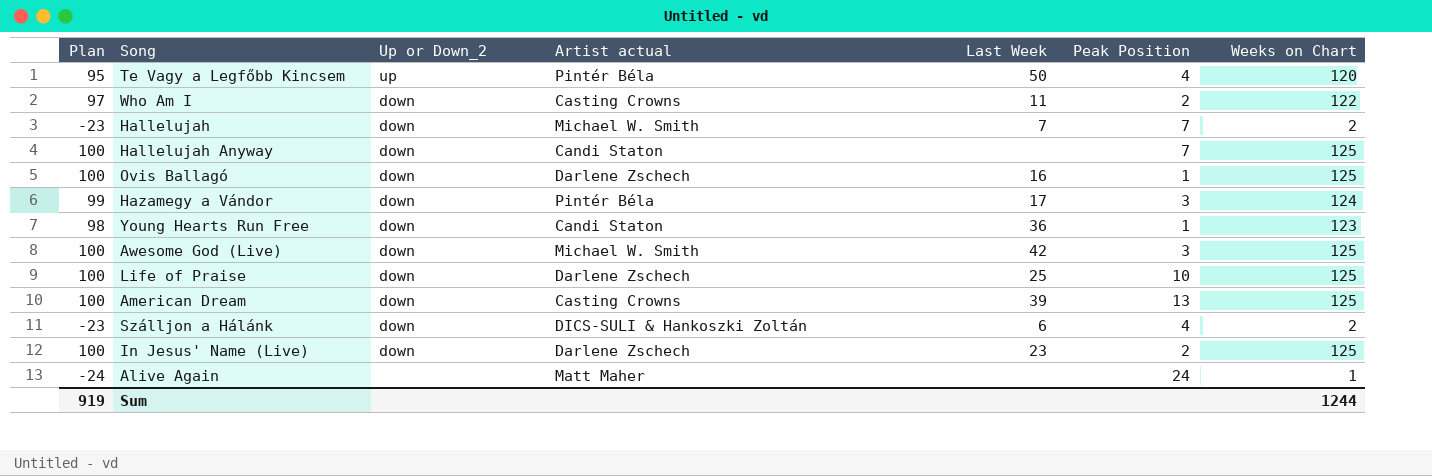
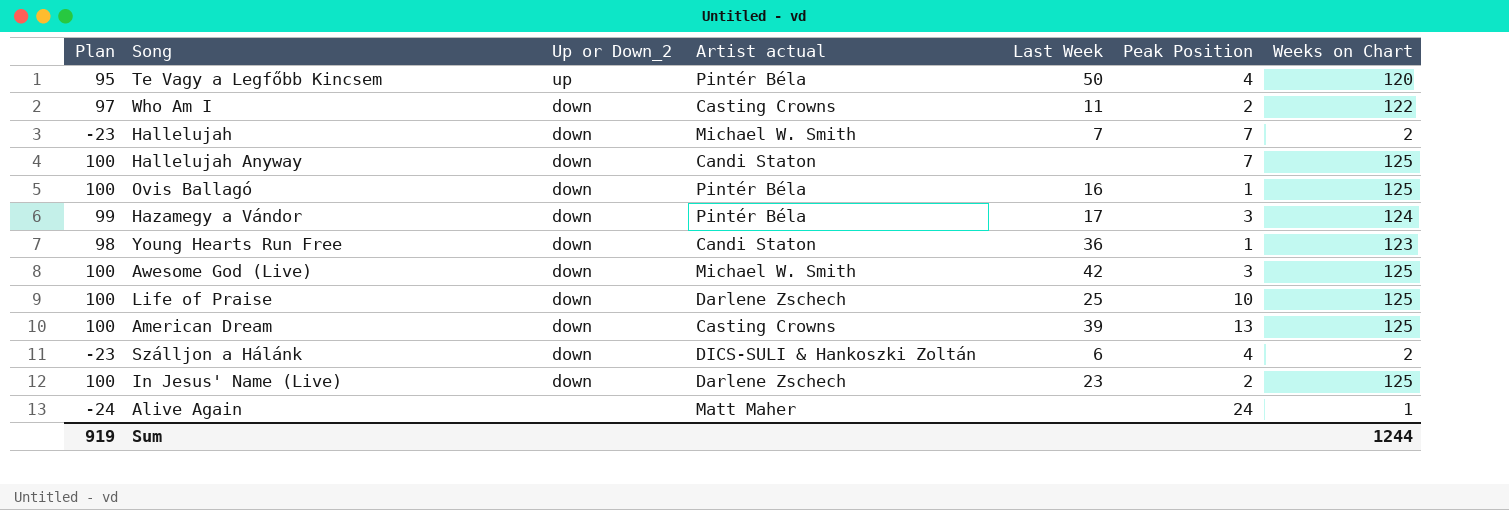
Ovis Ballagó | Artist actual: Darlene Zschech -> Pintér Béla

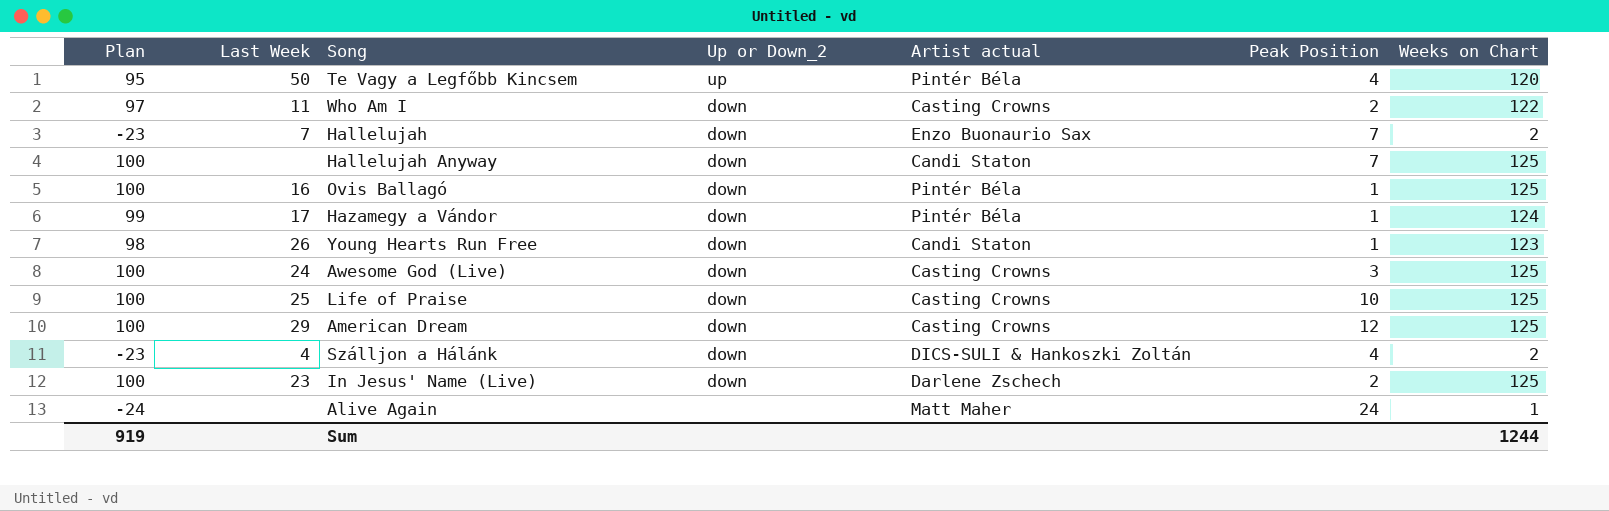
column Last Week | position: 5 -> 2
Hallelujah | Artist actual: Michael W. Smith -> Enzo Buonaurio Sax
Hazamegy a Vándor | Peak Position: 3 -> 1
Young Hearts Run Free | Last Week: 36 -> 26
Awesome God (Live) | Last Week: 42 -> 24
Awesome God (Live) | Artist actual: Michael W. Smith -> Casting Crowns
Life of Praise | Artist actual: Darlene Zschech -> Casting Crowns
American Dream | Last Week: 39 -> 29
American Dream | Peak Position: 13 -> 12
Szálljon a Hálánk | Last Week: 6 -> 4

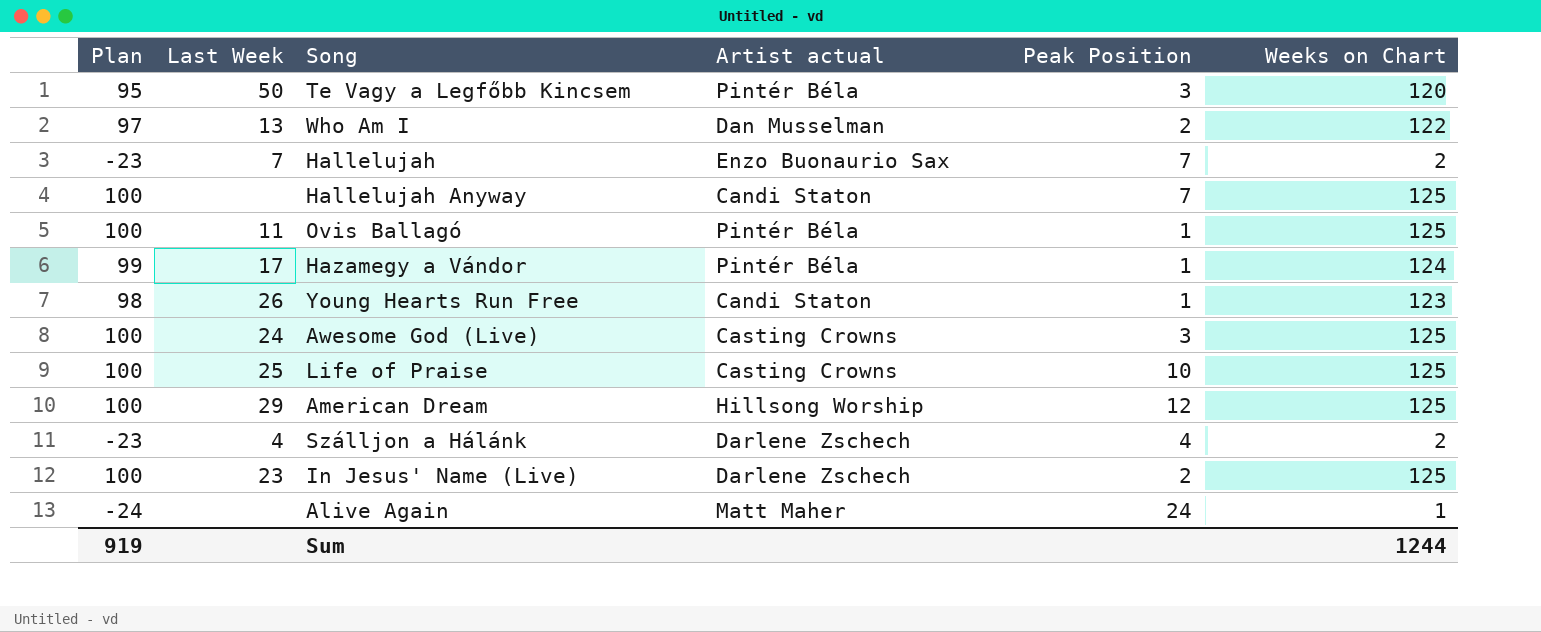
column Up or Down_2 | position: 4 -> none
Te Vagy a Legfőbb Kincsem | Peak Position: 4 -> 3
Who Am I | Last Week: 11 -> 13
Who Am I | Artist actual: Casting Crowns -> Dan Musselman
Ovis Ballagó | Last Week: 16 -> 11
American Dream | Artist actual: Casting Crowns -> Hillsong Worship
Szálljon a Hálánk | Artist actual: DICS-SULI & Hankoszki Zoltán -> Darlene Zschech

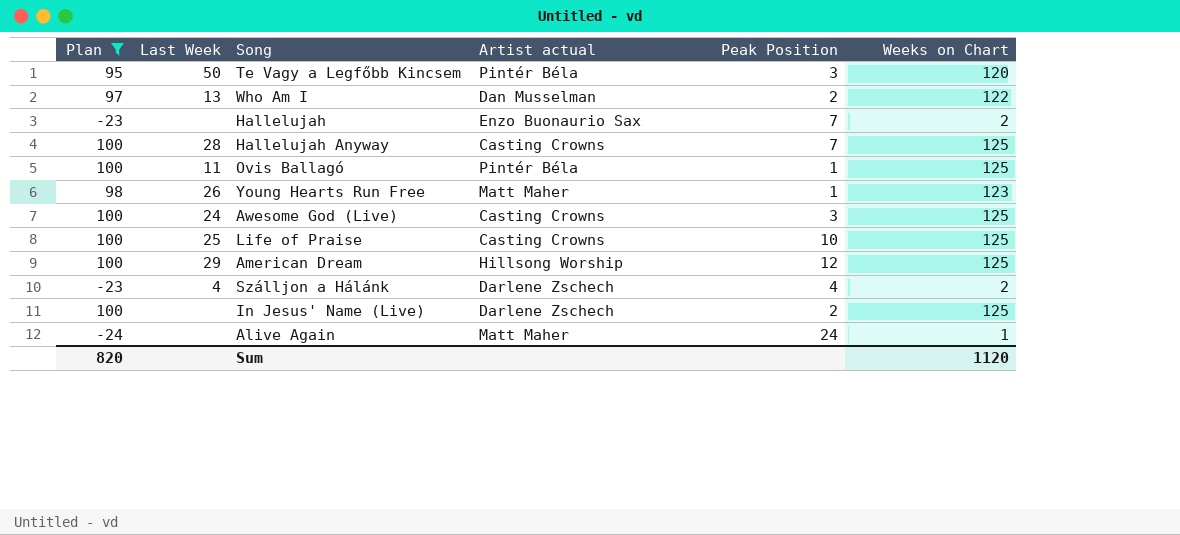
filter: none -> Plan != 99
Hallelujah | Last Week: 7 -> none
Hallelujah Anyway | Last Week: none -> 28
Hallelujah Anyway | Artist actual: Candi Staton -> Casting Crowns
Young Hearts Run Free | Artist actual: Candi Staton -> Matt Maher
In Jesus' Name (Live) | Last Week: 23 -> none
Sum | Plan: 919 -> 820
Sum | Weeks on Chart: 1244 -> 1120

